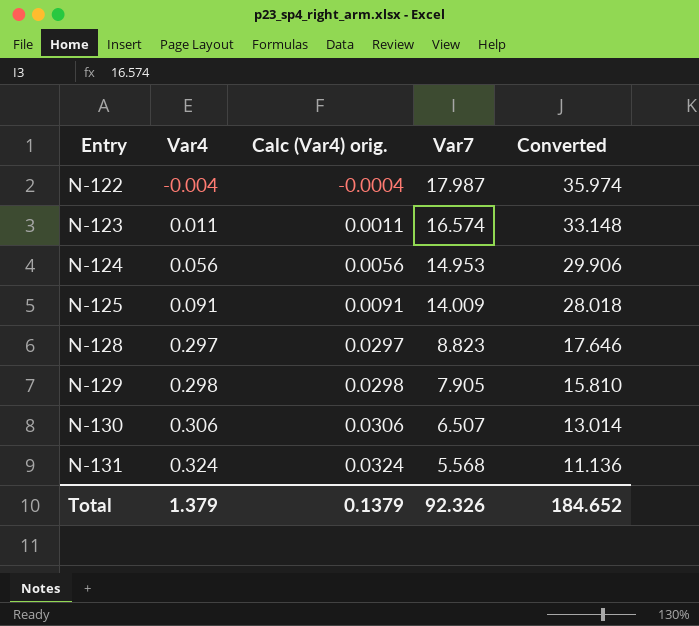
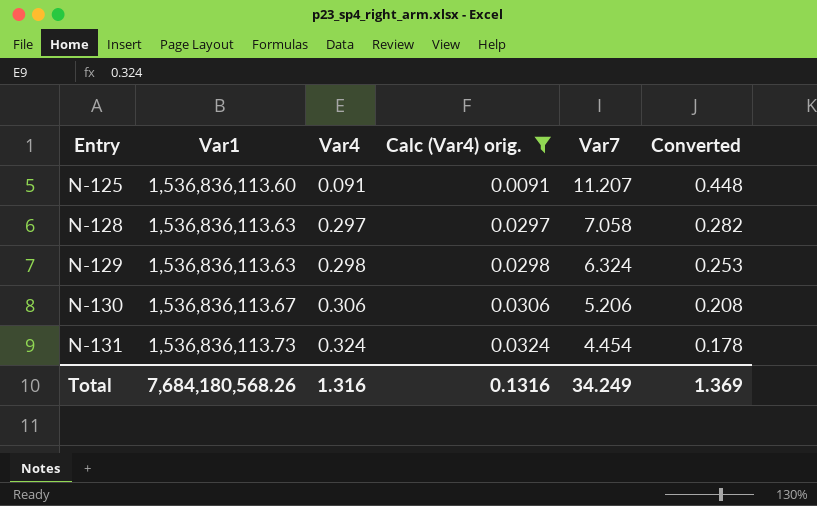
filter: none -> Calc (Var4) orig. >= 0.0091
column Var1 | position: none -> 2
column Converted | formula: [Var7] * 2 -> [Var7] * 0.04
N-125 | Var7: 14.009 -> 11.207
N-128 | Var7: 8.823 -> 7.058
N-129 | Var7: 7.905 -> 6.324
N-130 | Var7: 6.507 -> 5.206
N-131 | Var7: 5.568 -> 4.454
Total | Var4: 1.379 -> 1.316
Total | Calc (Var4) orig.: 0.1379 -> 0.1316
Total | Var7: 92.326 -> 34.249
Total | Converted: 184.652 -> 1.369

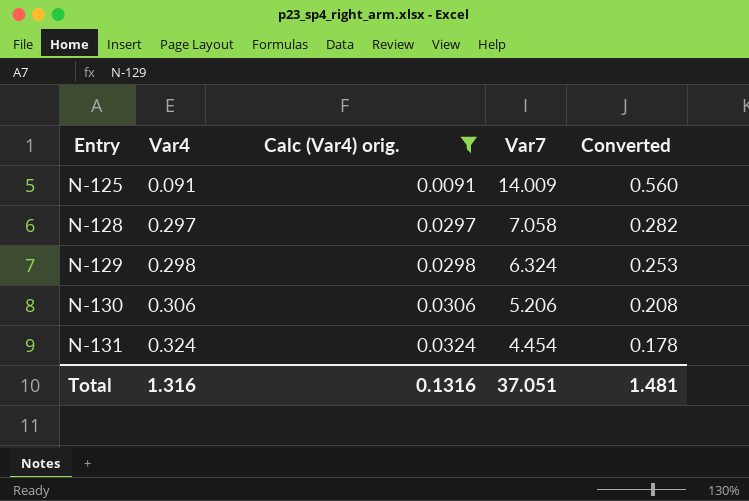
column Var1 | position: 2 -> none
N-125 | Var7: 11.207 -> 14.009
N-125 | Converted: 0.448 -> 0.560
Total | Var7: 34.249 -> 37.051
Total | Converted: 1.369 -> 1.481

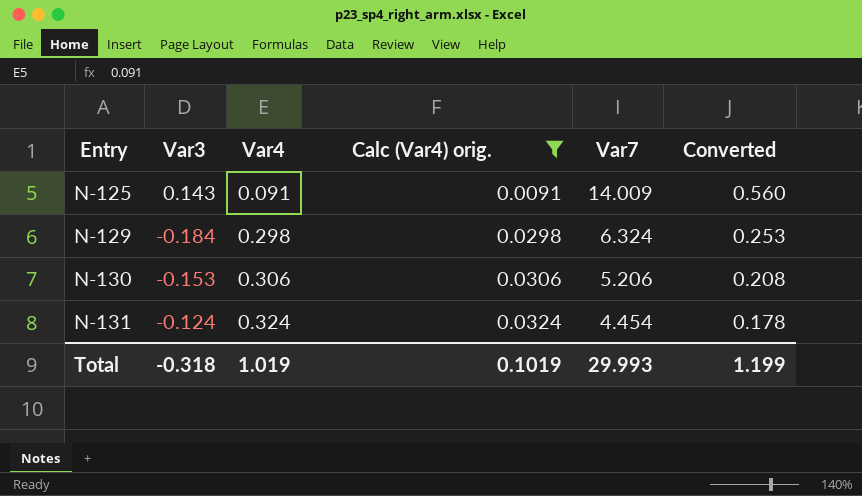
column Var3 | position: none -> 2
row N-128: 0.297 | 0.0297 | 7.058 | 0.282 -> none
Total | Var4: 1.316 -> 1.019
Total | Calc (Var4) orig.: 0.1316 -> 0.1019
Total | Var7: 37.051 -> 29.993
Total | Converted: 1.481 -> 1.199

